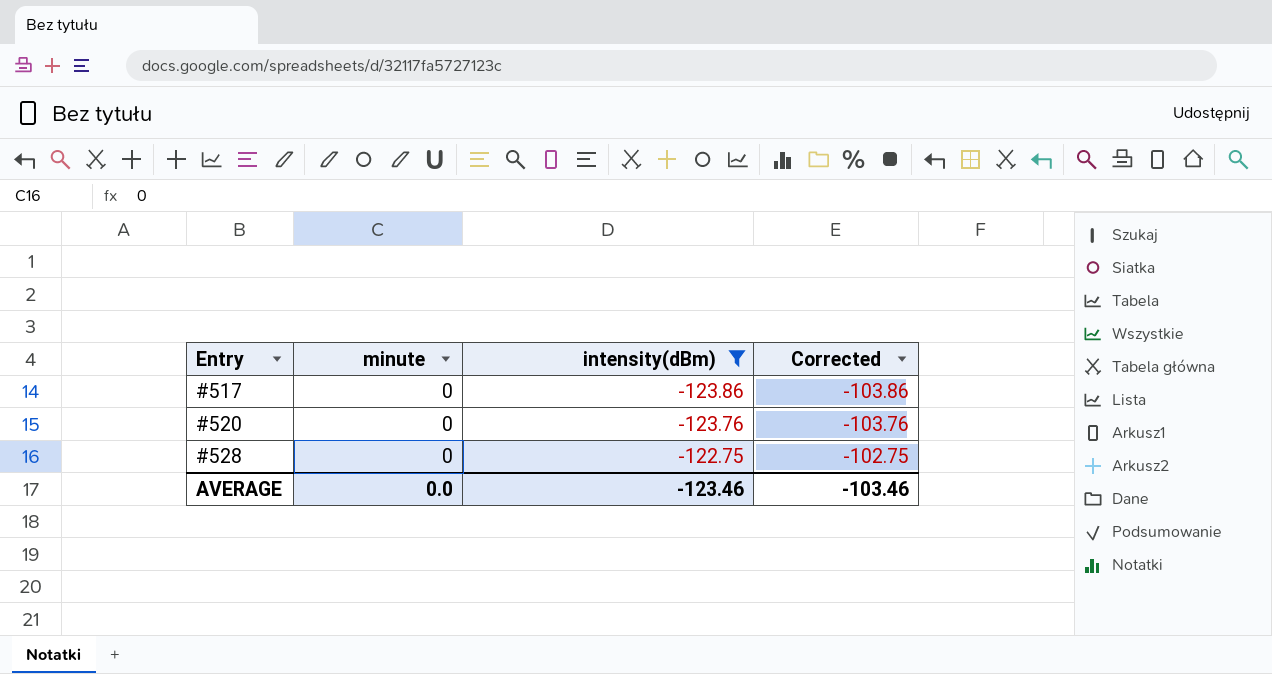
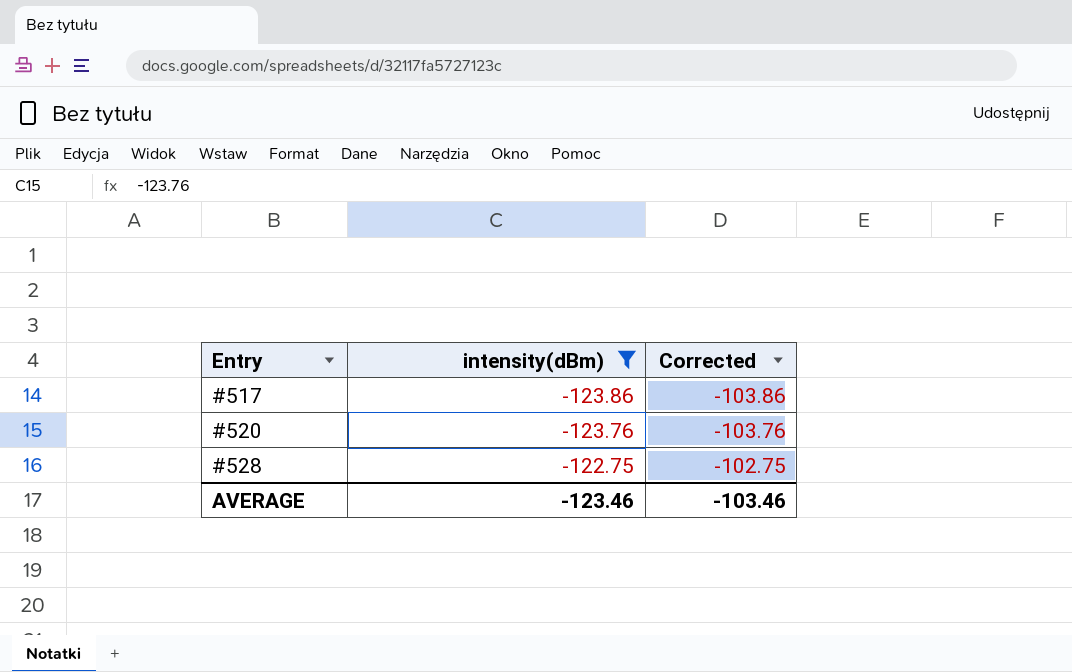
column minute | position: 2 -> none

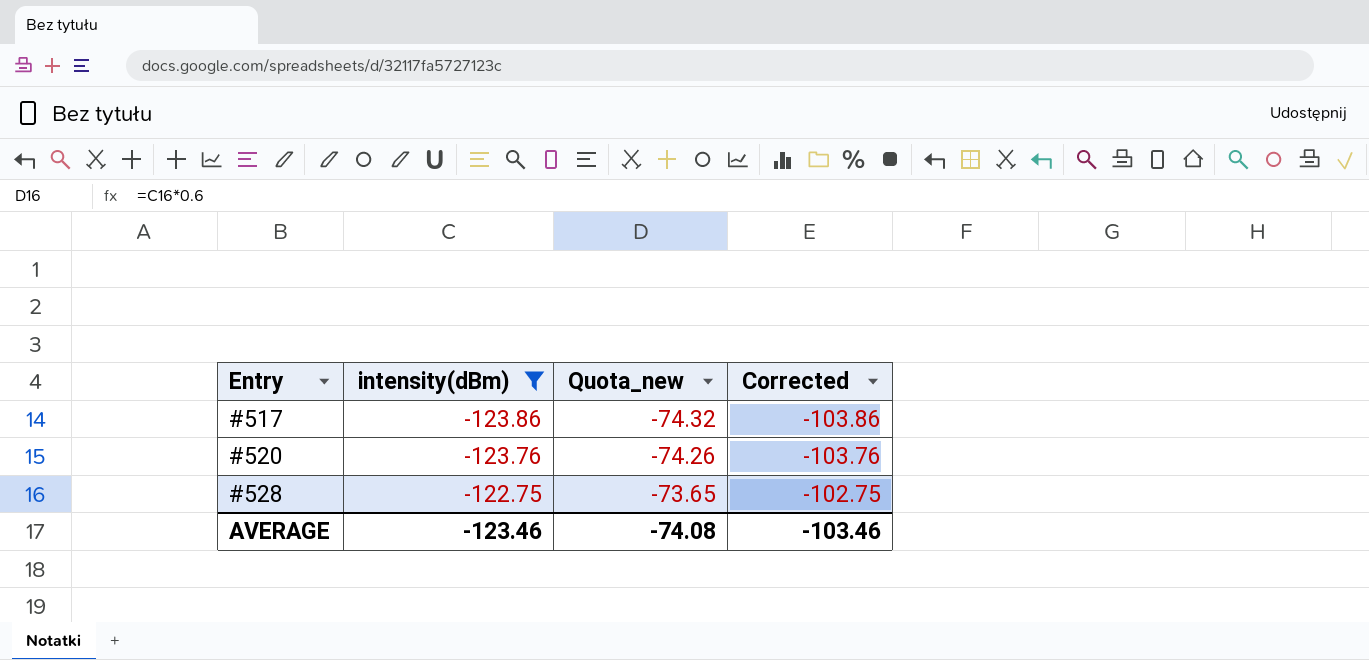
column Quota_new | formula: none -> [intensity(dBm)] * 0.6

